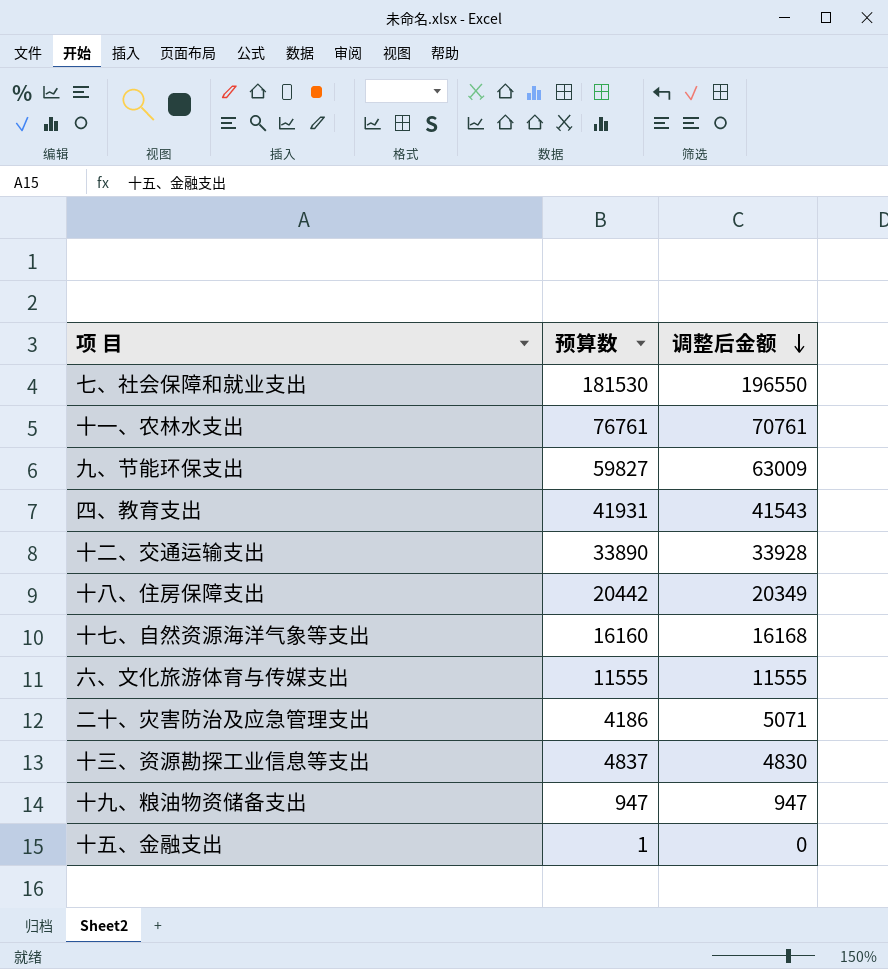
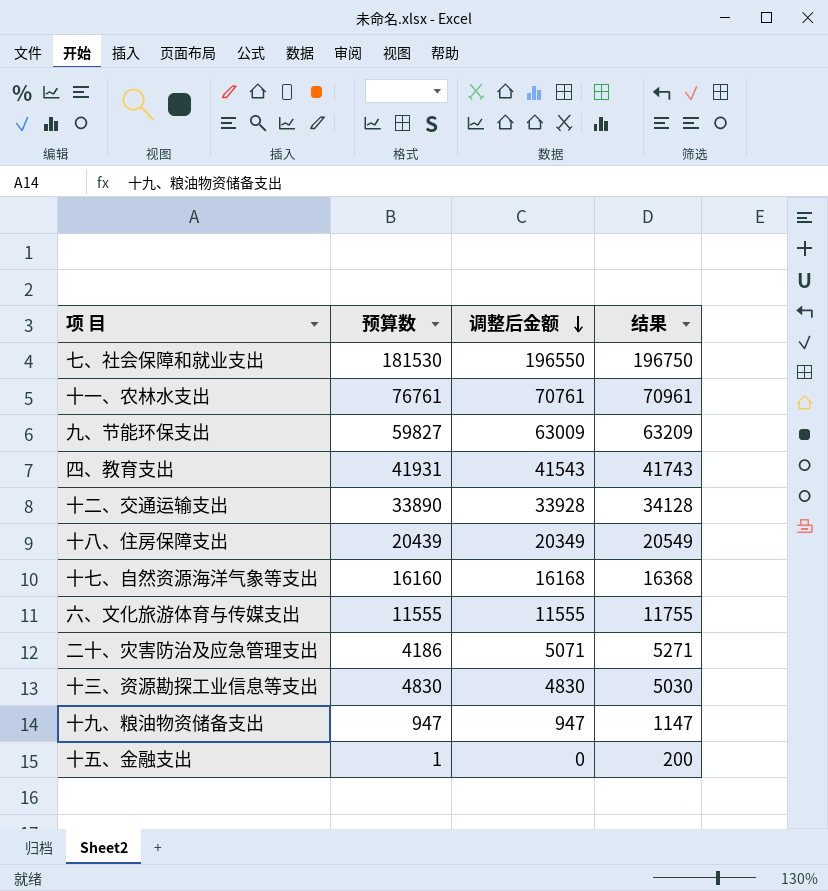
column 结果 | formula: none -> [调整后金额] + 200
十八、住房保障支出 | 预算数: 20442 -> 20439
十三、资源勘探工业信息等支出 | 预算数: 4837 -> 4830

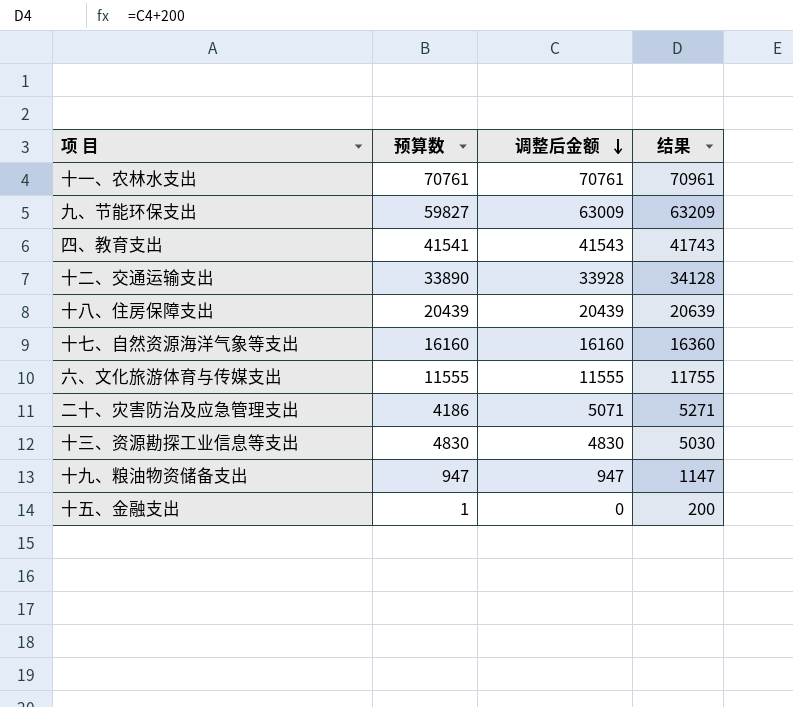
row 七、社会保障和就业支出: 181530 | 196550 | 196750 -> none
十一、农林水支出 | 预算数: 76761 -> 70761
四、教育支出 | 预算数: 41931 -> 41541
十八、住房保障支出 | 调整后金额: 20349 -> 20439
十八、住房保障支出 | 结果: 20549 -> 20639
十七、自然资源海洋气象等支出 | 调整后金额: 16168 -> 16160
十七、自然资源海洋气象等支出 | 结果: 16368 -> 16360

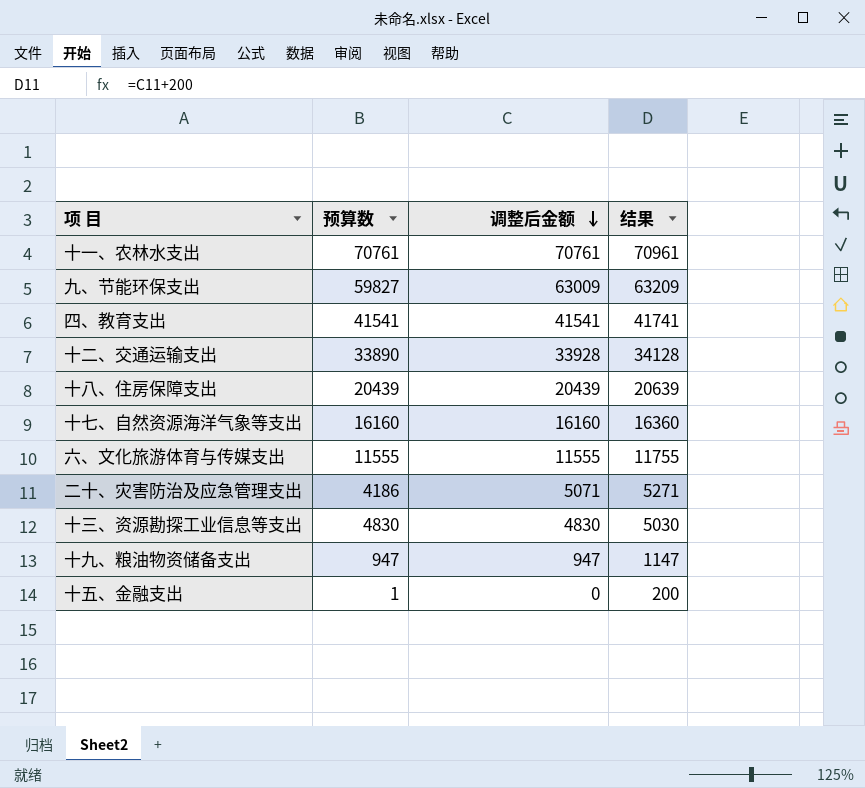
四、教育支出 | 调整后金额: 41543 -> 41541
四、教育支出 | 结果: 41743 -> 41741

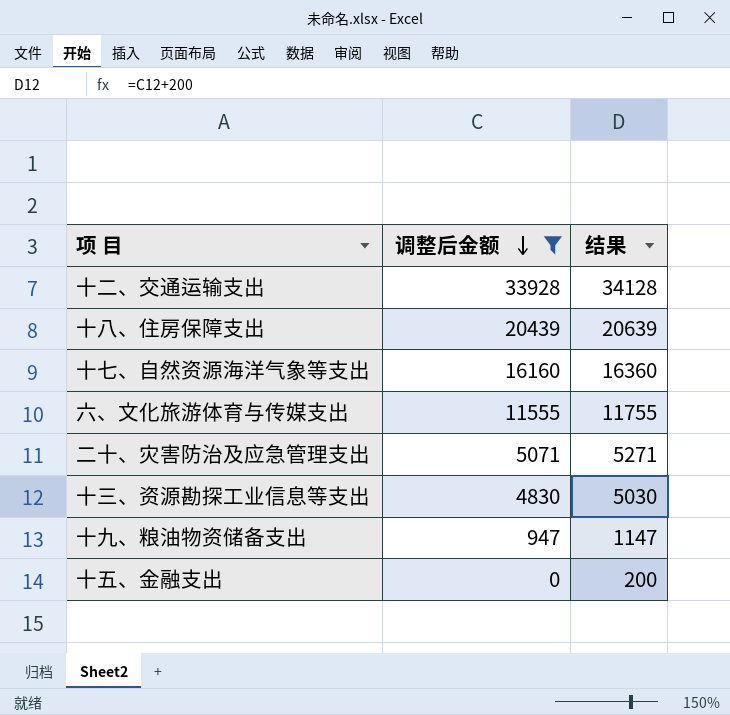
filter: none -> 调整后金额 <= 33928
column 预算数 | position: 2 -> none

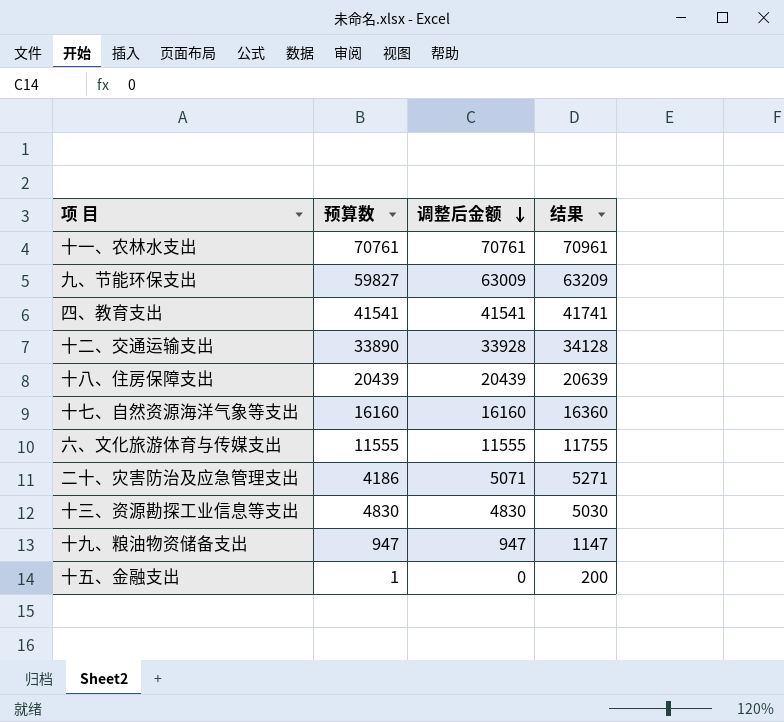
filter: 调整后金额 <= 33928 -> none
column 预算数 | position: none -> 2

